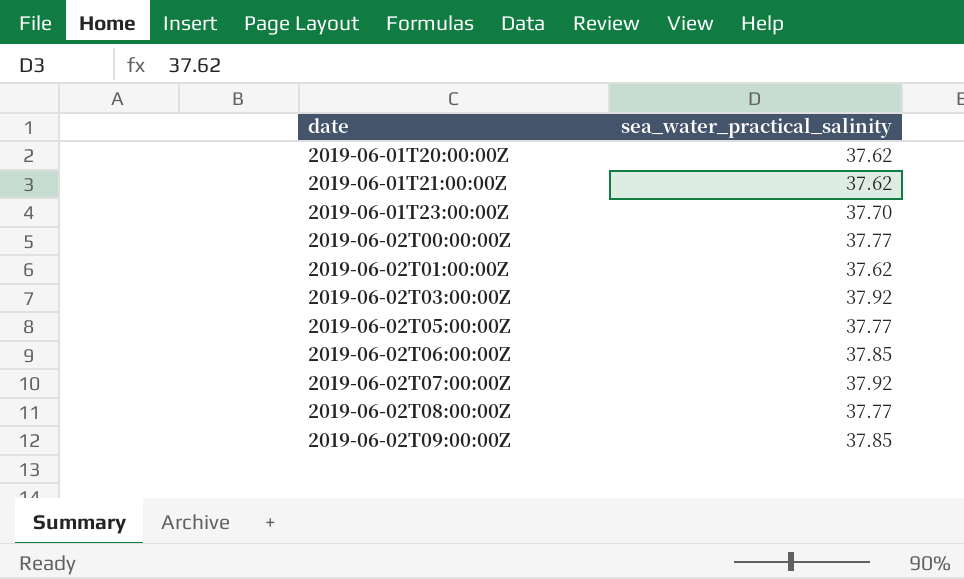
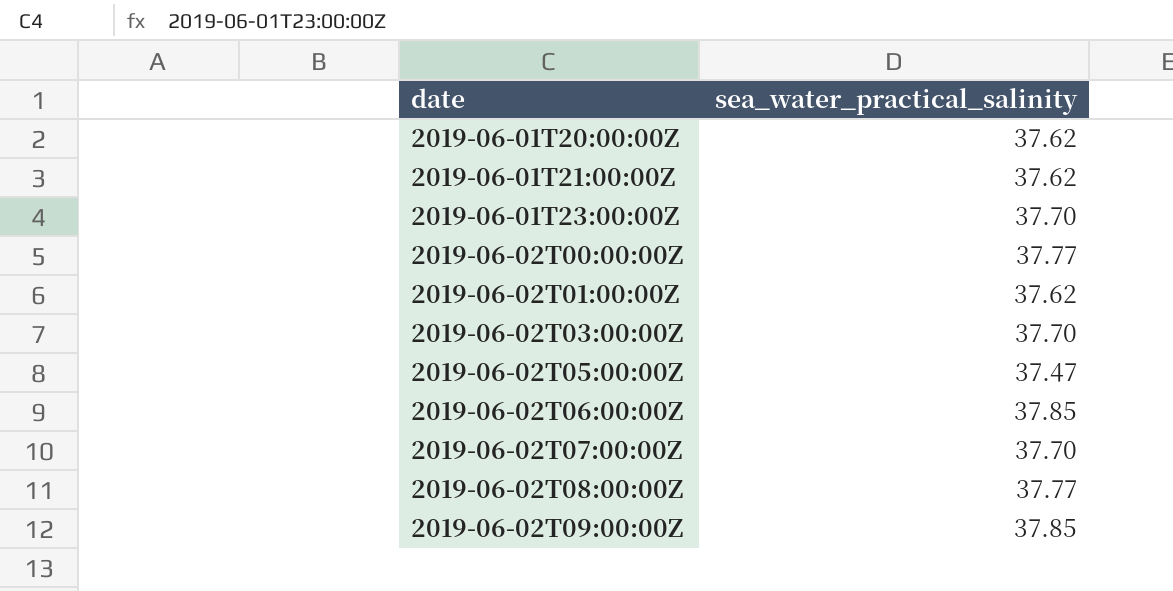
2019-06-02T03:00:00Z | sea_water_practical_salinity: 37.92 -> 37.70
2019-06-02T05:00:00Z | sea_water_practical_salinity: 37.77 -> 37.47
2019-06-02T07:00:00Z | sea_water_practical_salinity: 37.92 -> 37.70

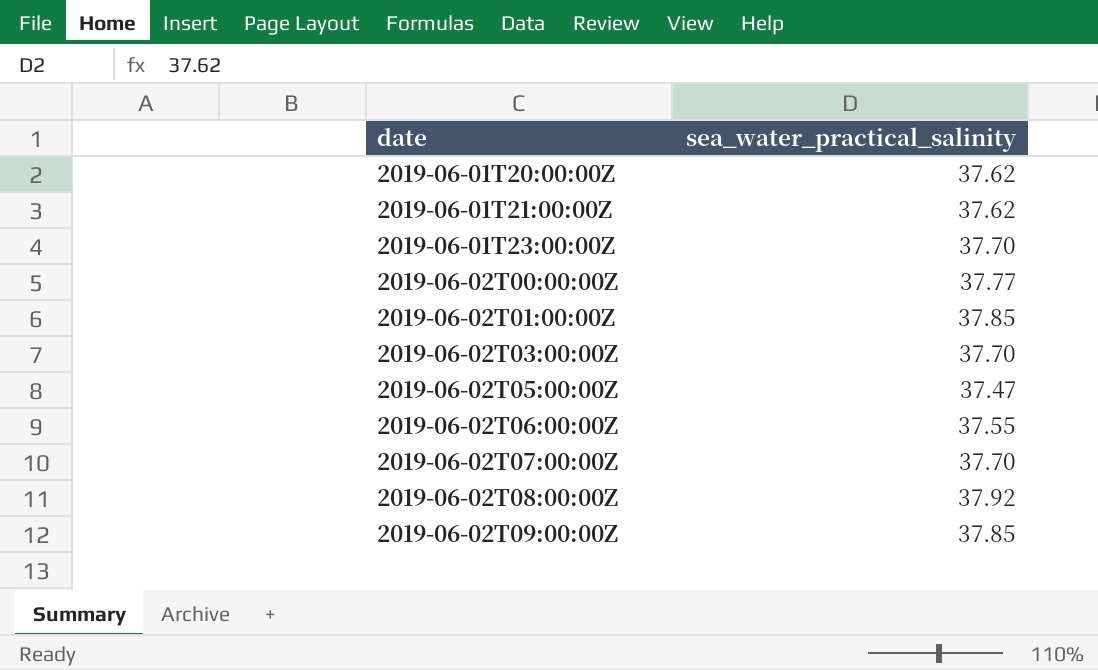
2019-06-02T01:00:00Z | sea_water_practical_salinity: 37.62 -> 37.85
2019-06-02T06:00:00Z | sea_water_practical_salinity: 37.85 -> 37.55
2019-06-02T08:00:00Z | sea_water_practical_salinity: 37.77 -> 37.92

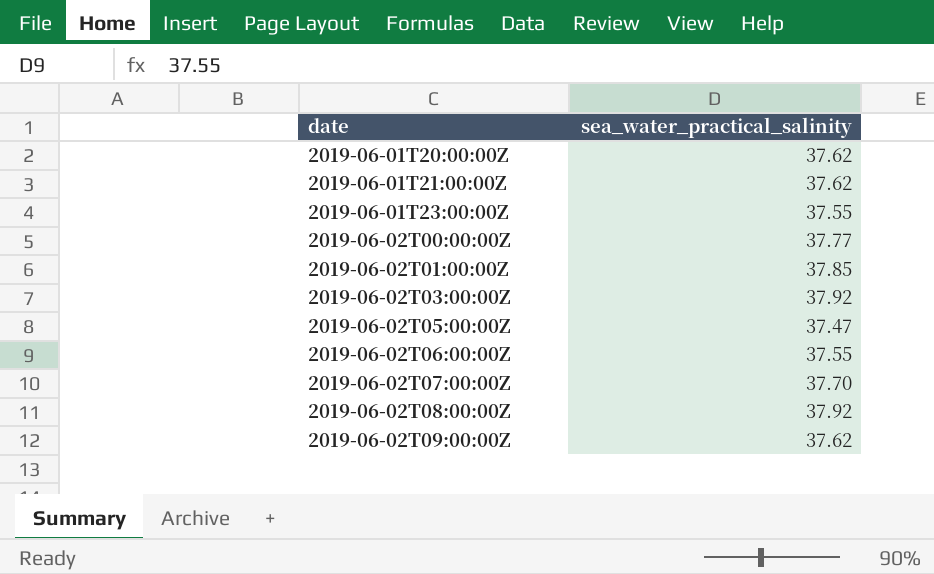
2019-06-01T23:00:00Z | sea_water_practical_salinity: 37.70 -> 37.55
2019-06-02T03:00:00Z | sea_water_practical_salinity: 37.70 -> 37.92
2019-06-02T09:00:00Z | sea_water_practical_salinity: 37.85 -> 37.62

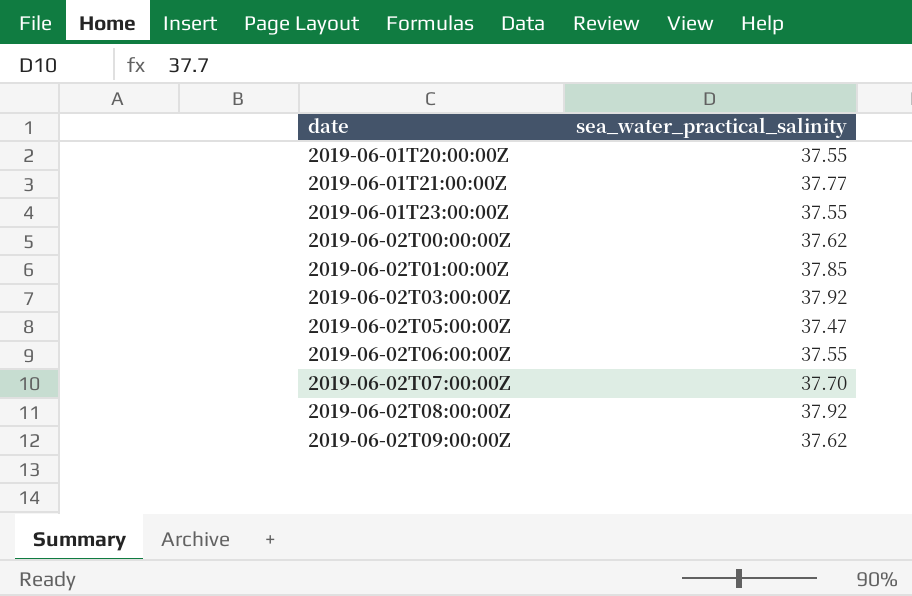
2019-06-01T20:00:00Z | sea_water_practical_salinity: 37.62 -> 37.55
2019-06-01T21:00:00Z | sea_water_practical_salinity: 37.62 -> 37.77
2019-06-02T00:00:00Z | sea_water_practical_salinity: 37.77 -> 37.62

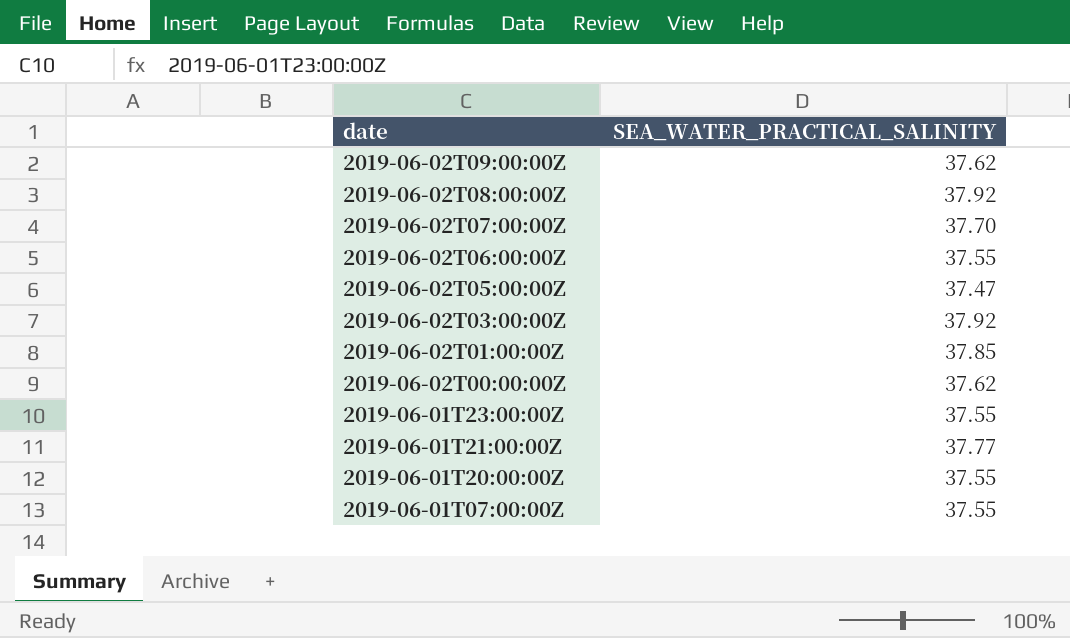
row order: date ascending -> date descending
column name: sea_water_practical_salinity -> SEA_WATER_PRACTICAL_SALINITY
row 2019-06-01T07:00:00Z: none -> 37.55

